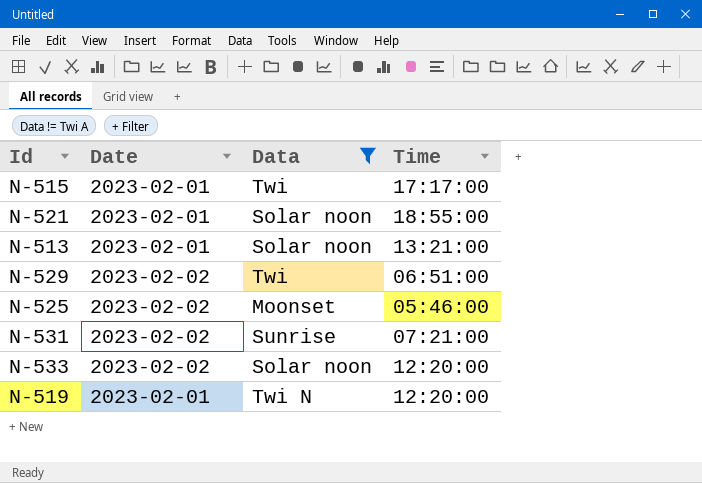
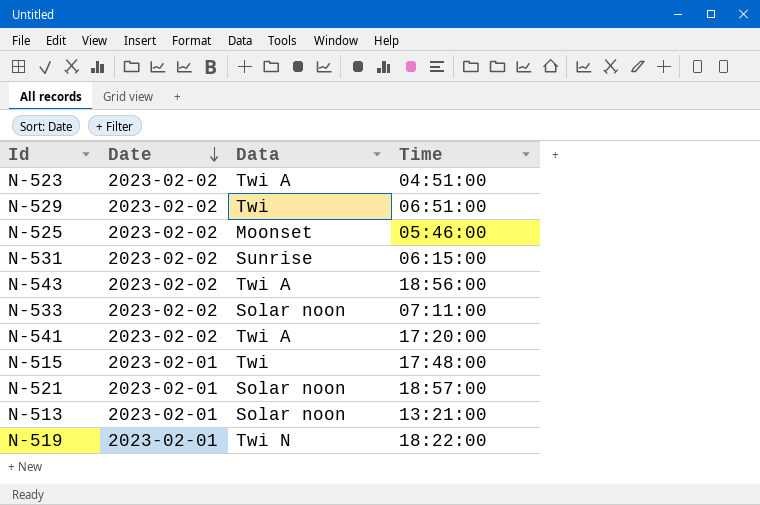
filter: Data != Twi A -> none
row order: none -> Date descending
N-531 | Time: 07:21:00 -> 06:15:00
N-533 | Time: 12:20:00 -> 07:11:00
N-515 | Time: 17:17:00 -> 17:48:00
N-521 | Time: 18:55:00 -> 18:57:00
N-519 | Time: 12:20:00 -> 18:22:00

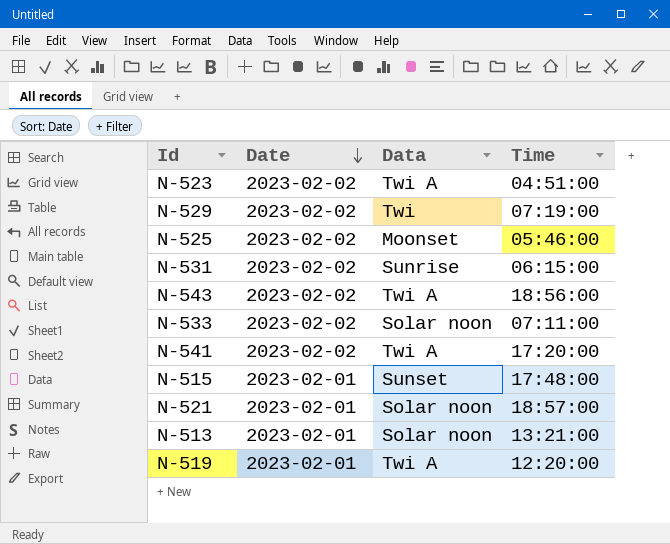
N-529 | Time: 06:51:00 -> 07:19:00
N-515 | Data: Twi -> Sunset
N-519 | Data: Twi N -> Twi A
N-519 | Time: 18:22:00 -> 12:20:00

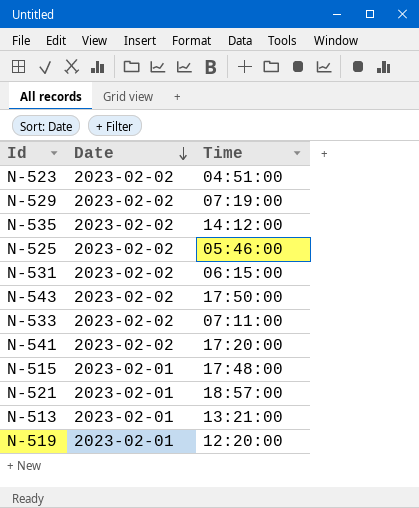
column Data | position: 3 -> none
row N-535: none -> 2023-02-02 | 14:12:00
N-543 | Time: 18:56:00 -> 17:50:00

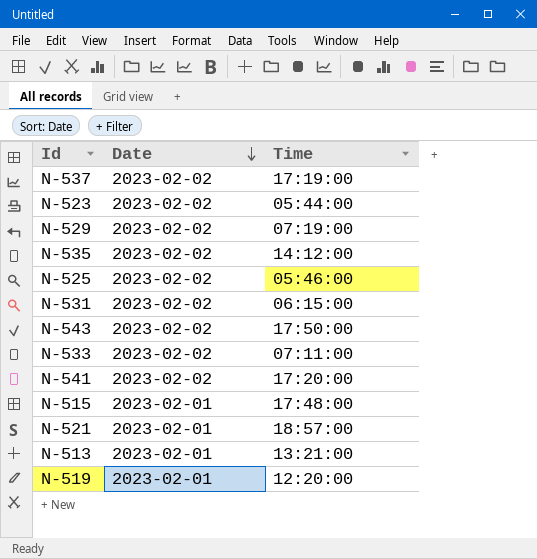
row N-537: none -> 2023-02-02 | 17:19:00
N-523 | Time: 04:51:00 -> 05:44:00

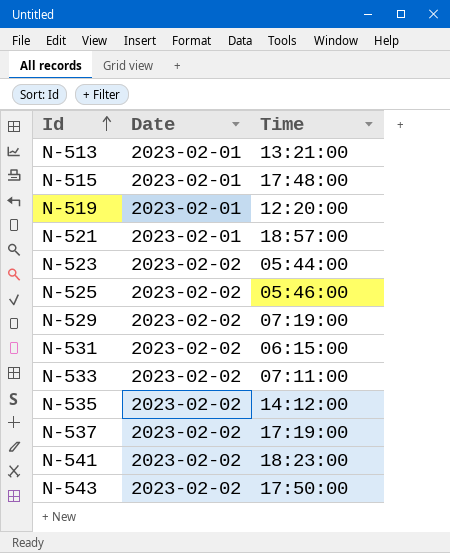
row order: Date descending -> Id ascending
N-541 | Time: 17:20:00 -> 18:23:00

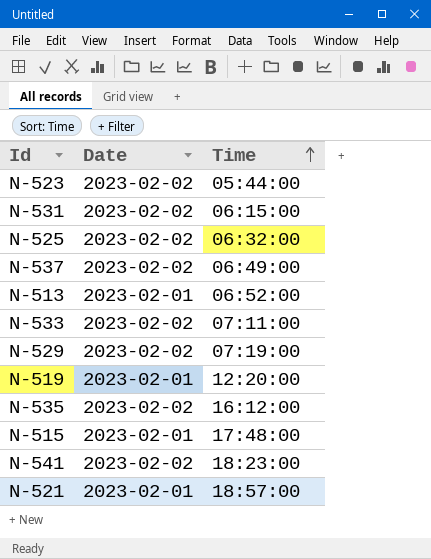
row order: Id ascending -> Time ascending
row N-543: 2023-02-02 | 17:50:00 -> none
N-525 | Time: 05:46:00 -> 06:32:00
N-537 | Time: 17:19:00 -> 06:49:00
N-513 | Time: 13:21:00 -> 06:52:00
N-535 | Time: 14:12:00 -> 16:12:00

